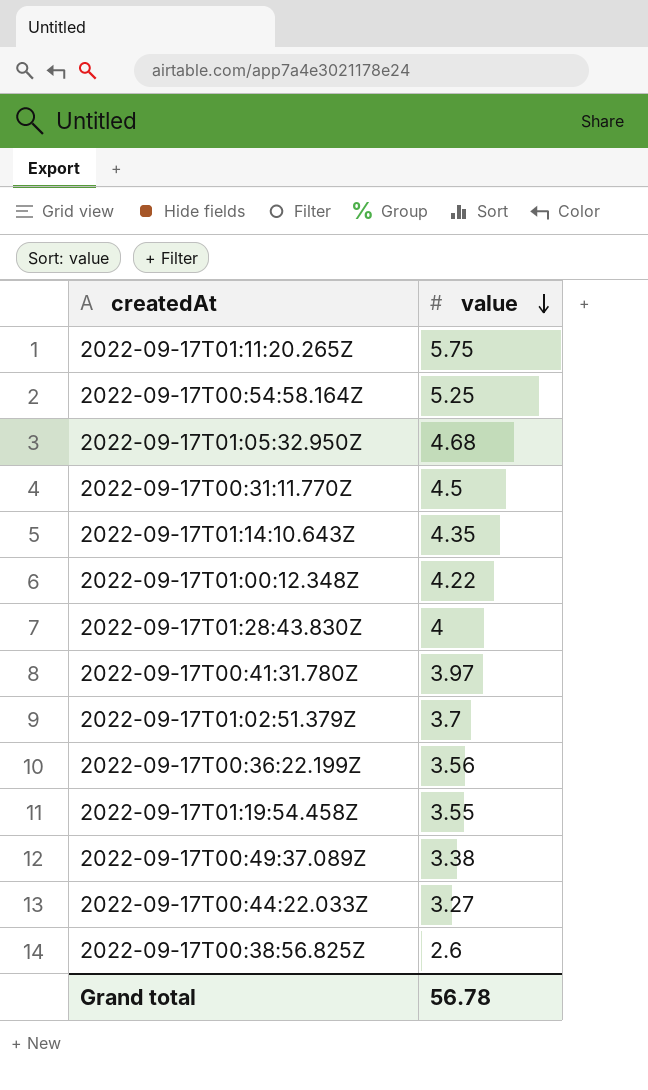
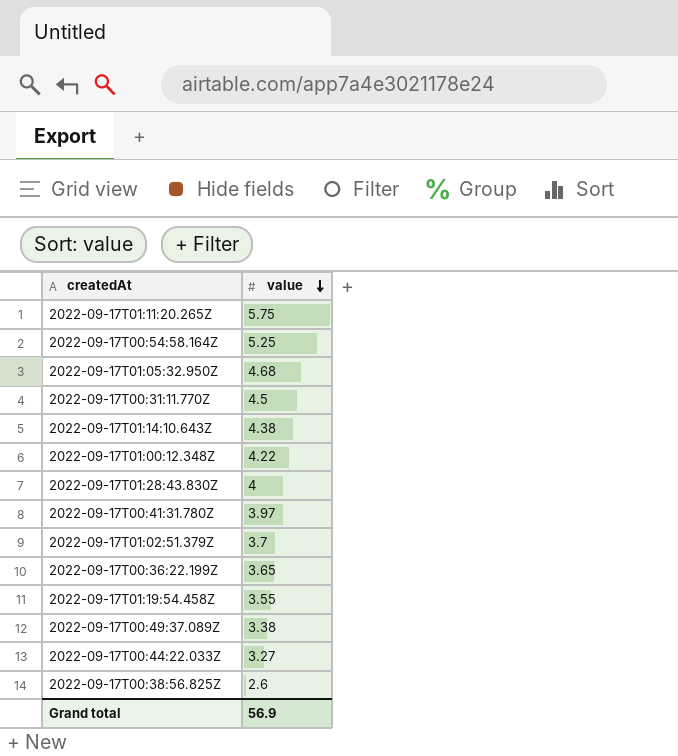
2022-09-17T01:14:10.643Z | value: 4.35 -> 4.38
2022-09-17T00:36:22.199Z | value: 3.56 -> 3.65
Grand total | value: 56.78 -> 56.9

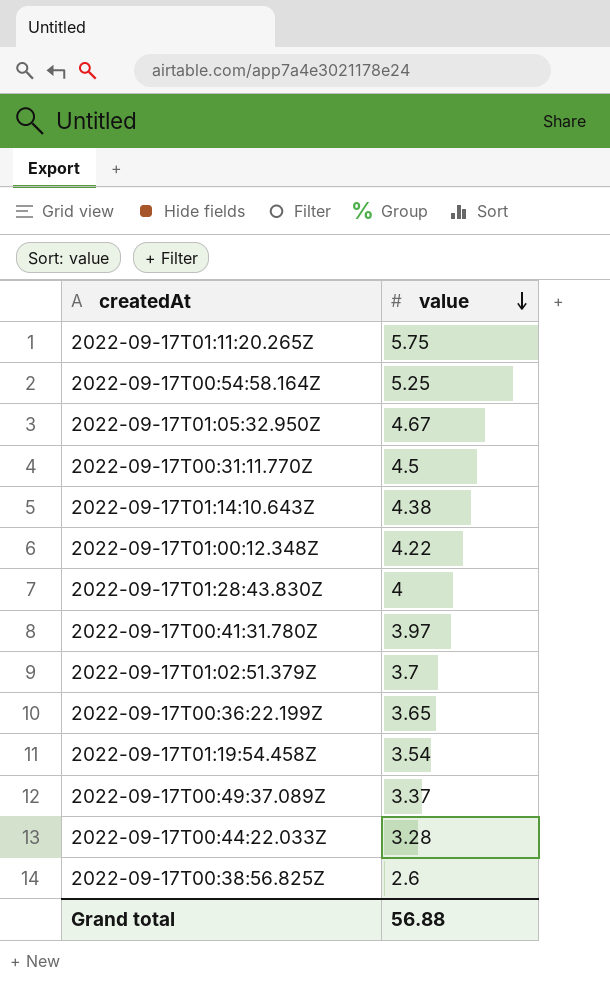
2022-09-17T01:05:32.950Z | value: 4.68 -> 4.67
2022-09-17T01:19:54.458Z | value: 3.55 -> 3.54
2022-09-17T00:49:37.089Z | value: 3.38 -> 3.37
2022-09-17T00:44:22.033Z | value: 3.27 -> 3.28
Grand total | value: 56.9 -> 56.88

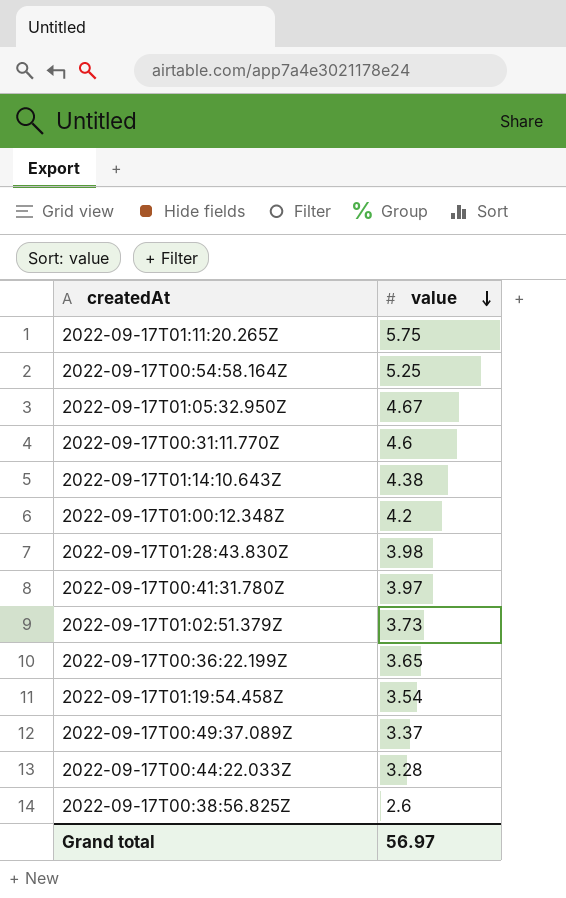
2022-09-17T00:31:11.770Z | value: 4.5 -> 4.6
2022-09-17T01:00:12.348Z | value: 4.22 -> 4.2
2022-09-17T01:28:43.830Z | value: 4 -> 3.98
2022-09-17T01:02:51.379Z | value: 3.7 -> 3.73
Grand total | value: 56.88 -> 56.97

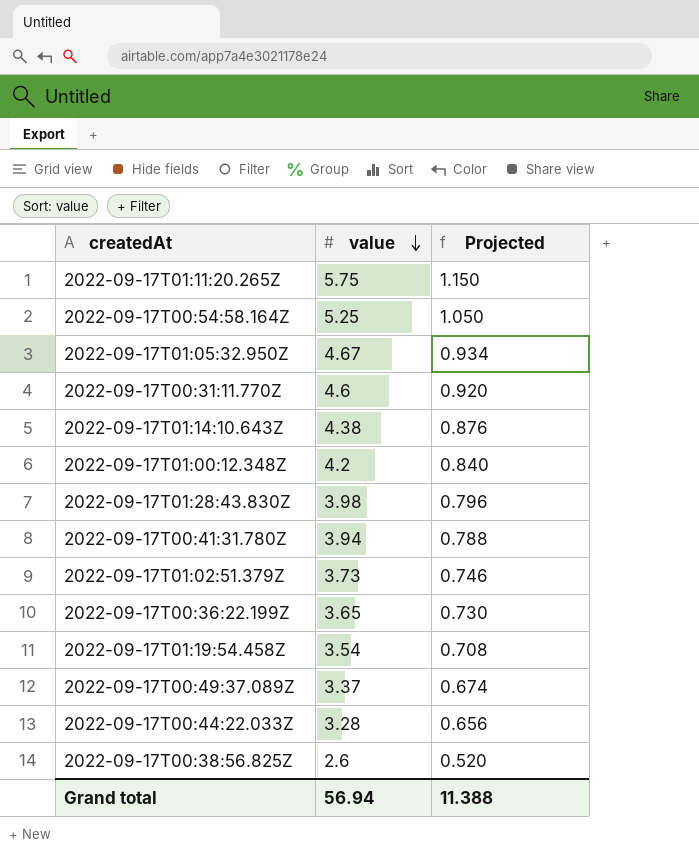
column Projected | formula: none -> [value] * 0.2
2022-09-17T00:41:31.780Z | value: 3.97 -> 3.94
Grand total | value: 56.97 -> 56.94

